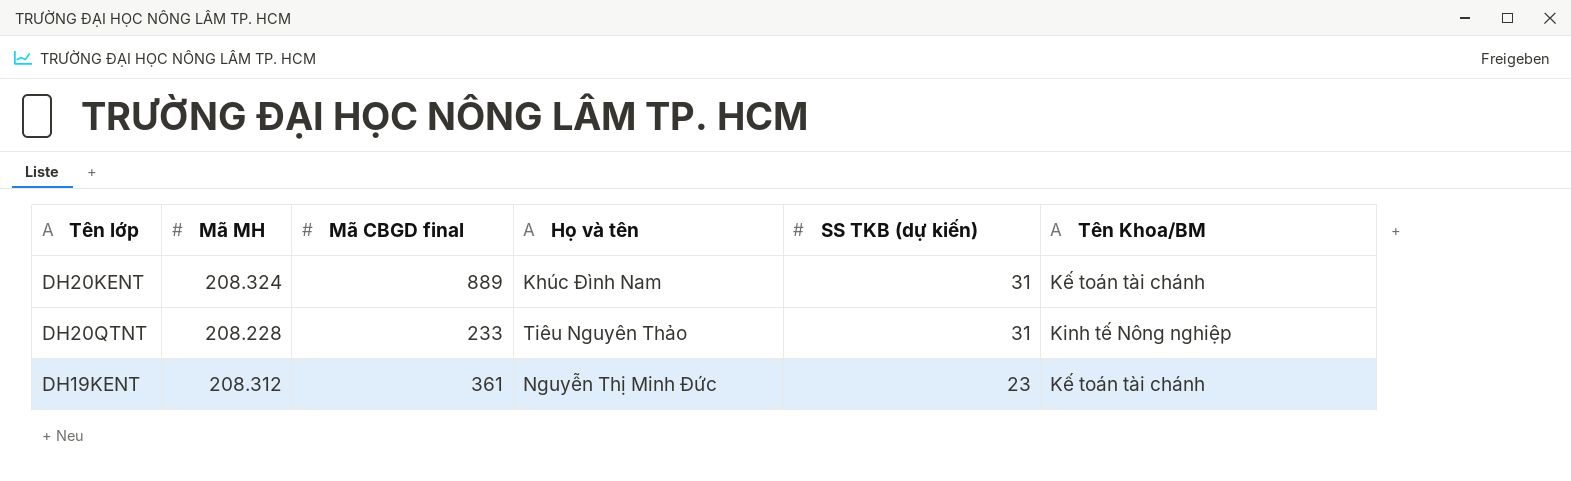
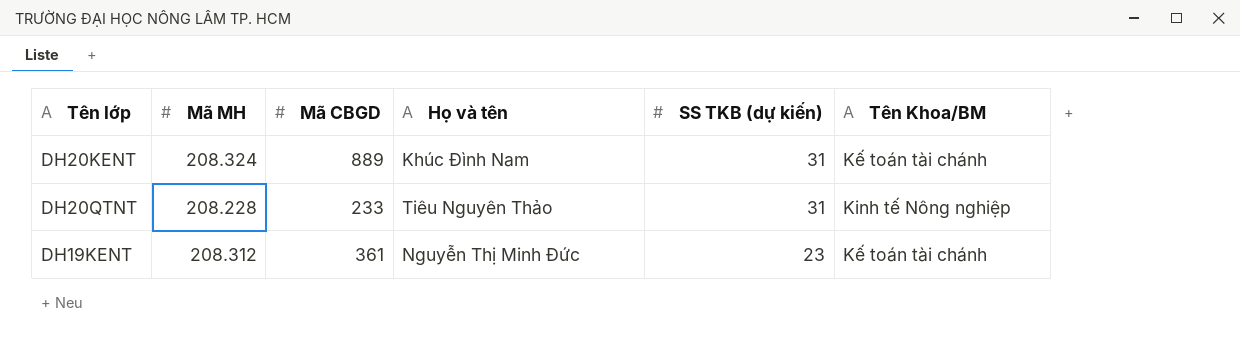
column name: Mã CBGD final -> Mã CBGD

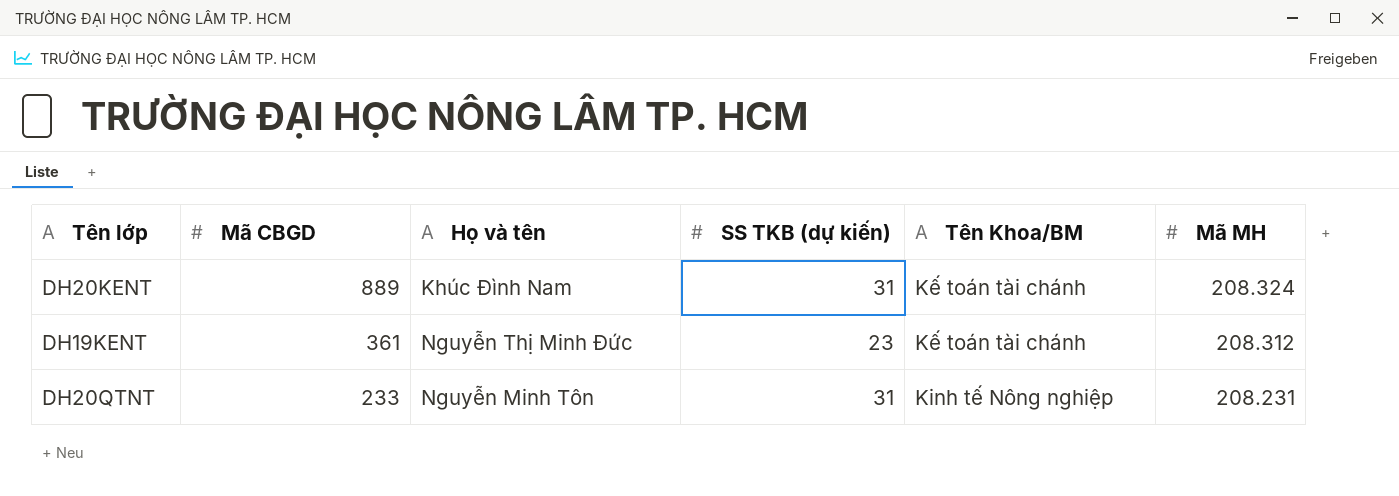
row order: SS TKB (dự kiến) descending -> Mã CBGD descending
column Mã MH | position: 2 -> 6
DH20QTNT | Họ và tên: Tiêu Nguyên Thảo -> Nguyễn Minh Tôn
DH20QTNT | Mã MH: 208.228 -> 208.231

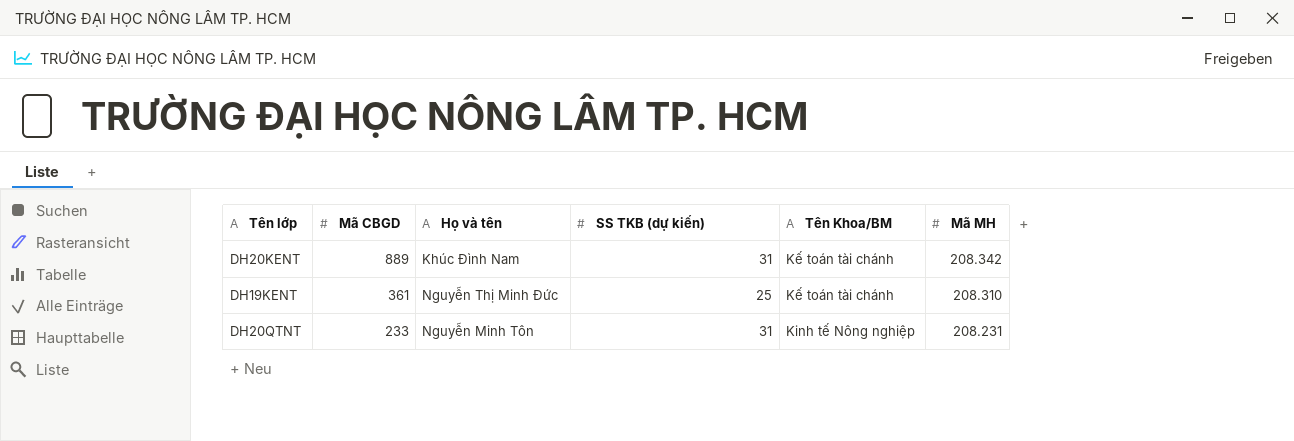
DH20KENT | Mã MH: 208.324 -> 208.342
DH19KENT | SS TKB (dự kiến): 23 -> 25
DH19KENT | Mã MH: 208.312 -> 208.310

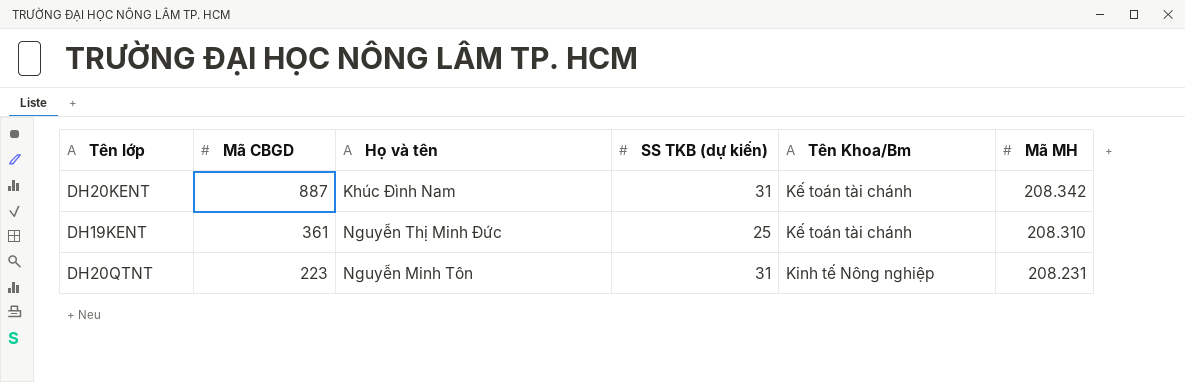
column name: Tên Khoa/BM -> Tên Khoa/Bm
DH20KENT | Mã CBGD: 889 -> 887
DH20QTNT | Mã CBGD: 233 -> 223

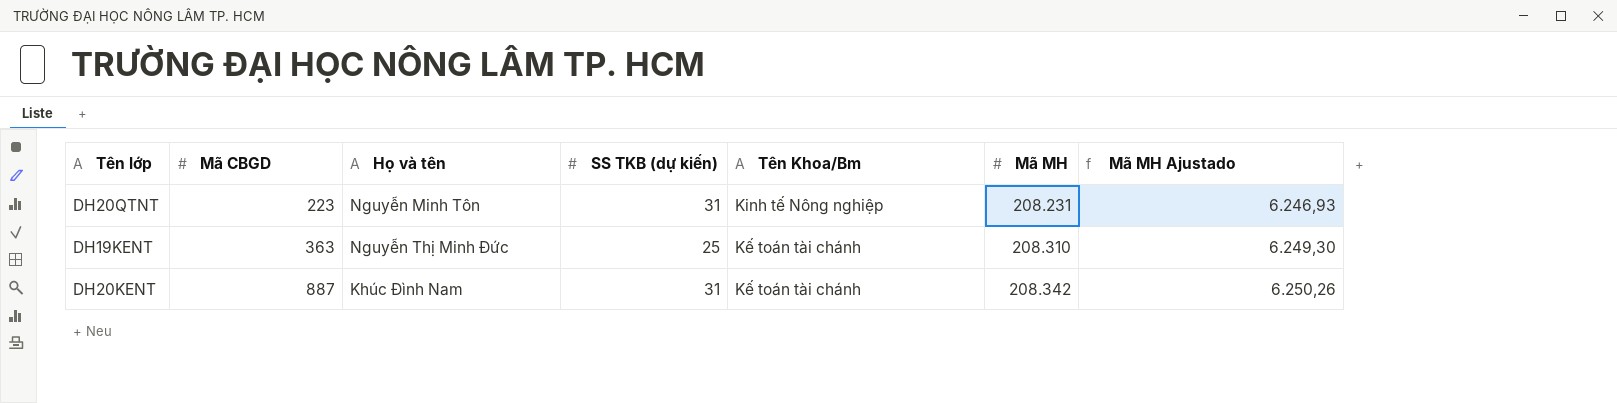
row order: Mã CBGD descending -> Mã CBGD ascending
column Mã MH Ajustado | formula: none -> [Mã MH] * 0,03
DH19KENT | Mã CBGD: 361 -> 363

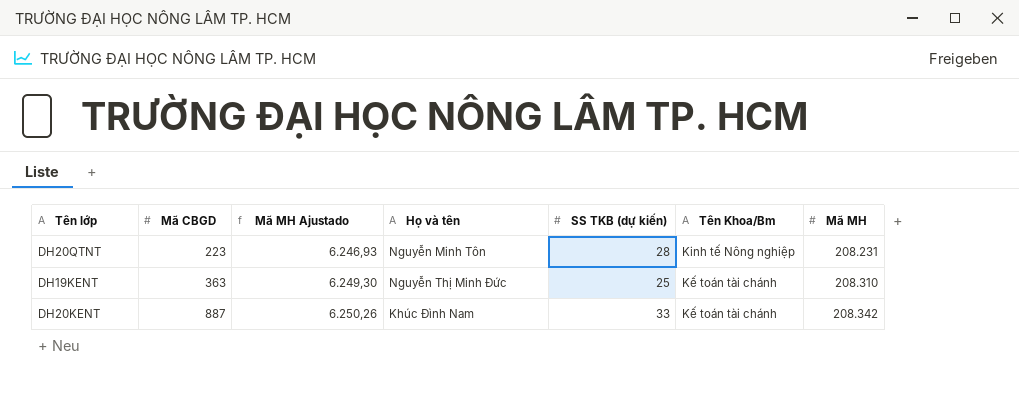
column Mã MH Ajustado | position: 7 -> 3
DH20QTNT | SS TKB (dự kiến): 31 -> 28
DH20KENT | SS TKB (dự kiến): 31 -> 33

